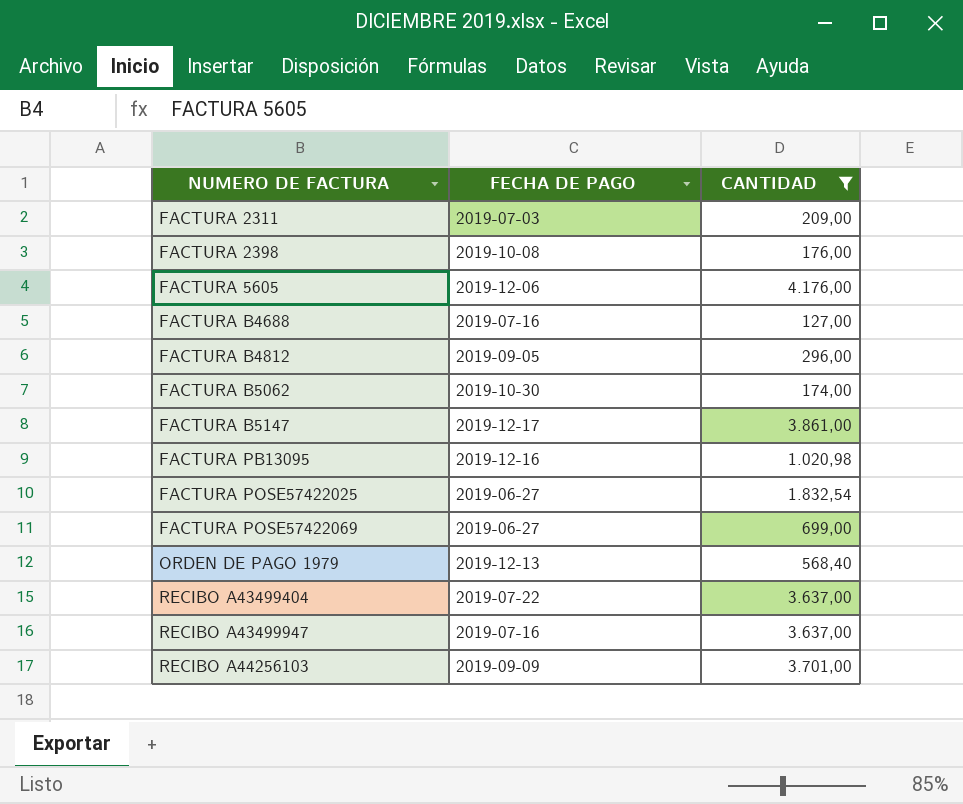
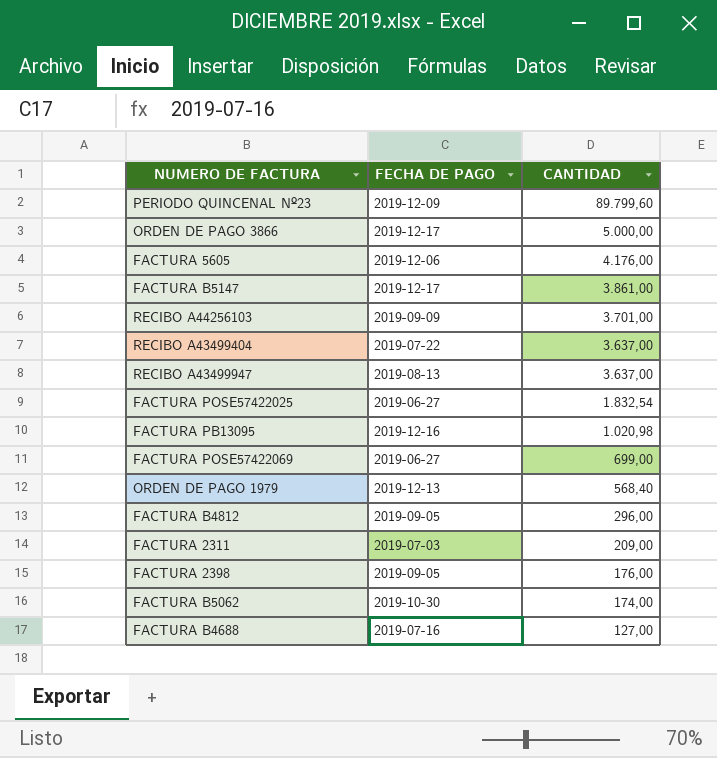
filter: CANTIDAD <= 4.176,00 -> none
row order: NUMERO DE FACTURA ascending -> CANTIDAD descending
RECIBO A43499947 | FECHA DE PAGO: 2019-07-16 -> 2019-08-13
FACTURA 2398 | FECHA DE PAGO: 2019-10-08 -> 2019-09-05

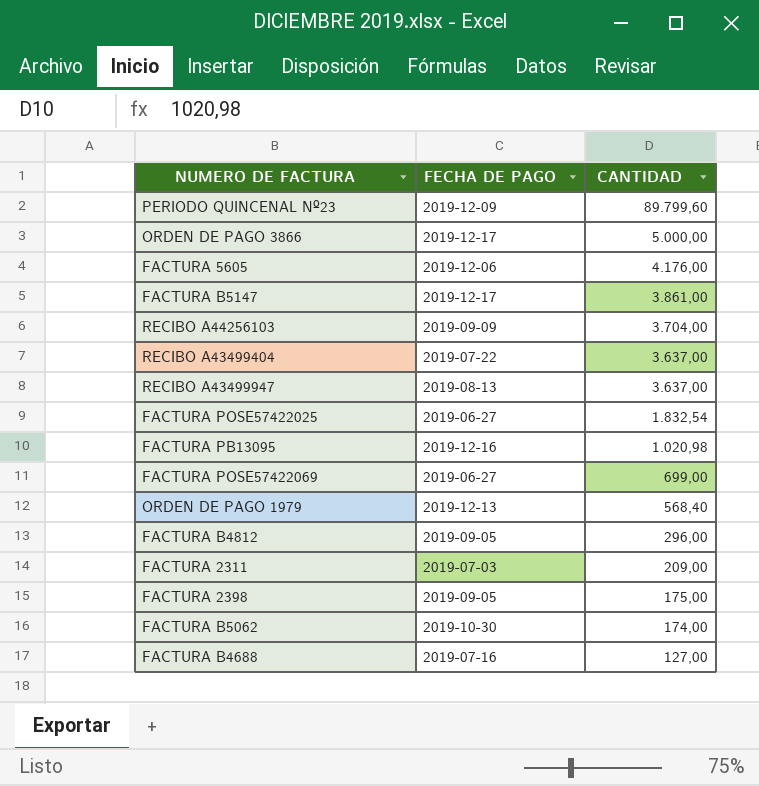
RECIBO A44256103 | CANTIDAD: 3.701,00 -> 3.704,00
FACTURA 2398 | CANTIDAD: 176,00 -> 175,00

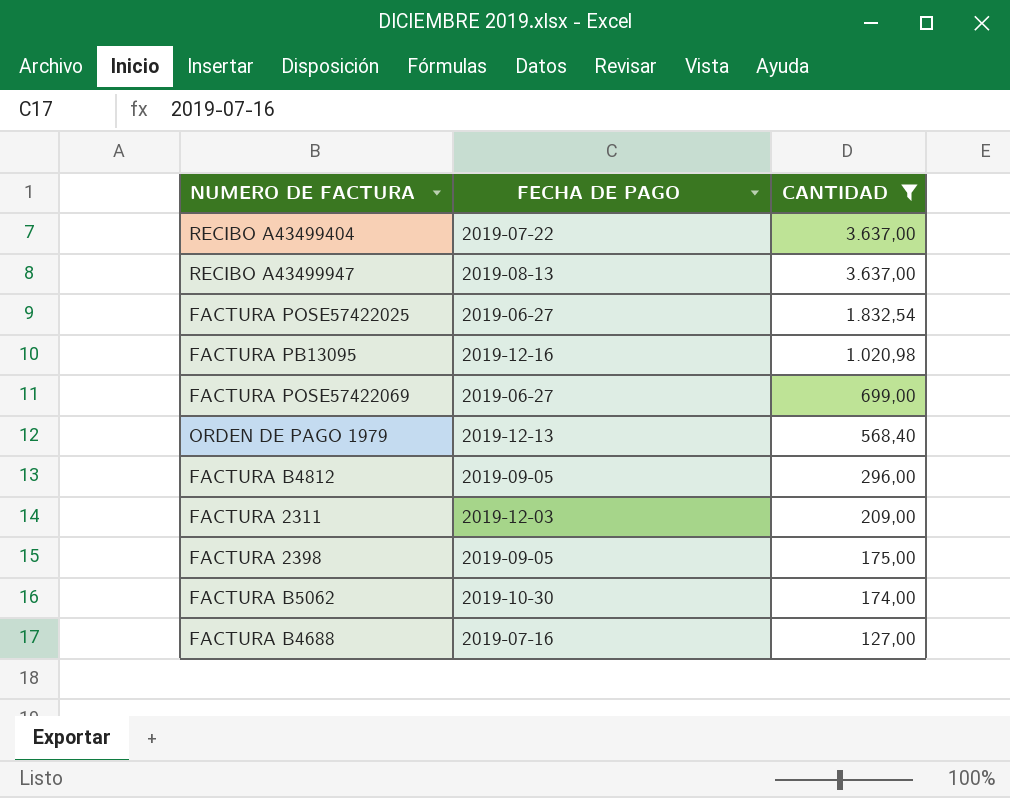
filter: none -> CANTIDAD <= 3.637,00
FACTURA 2311 | FECHA DE PAGO: 2019-07-03 -> 2019-12-03

